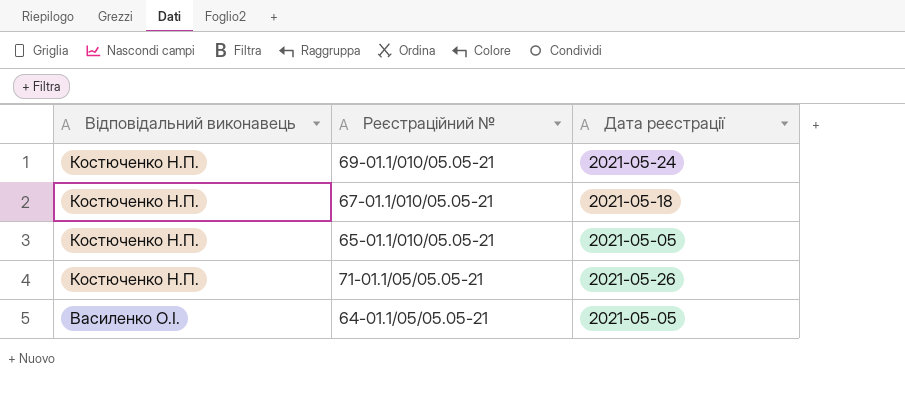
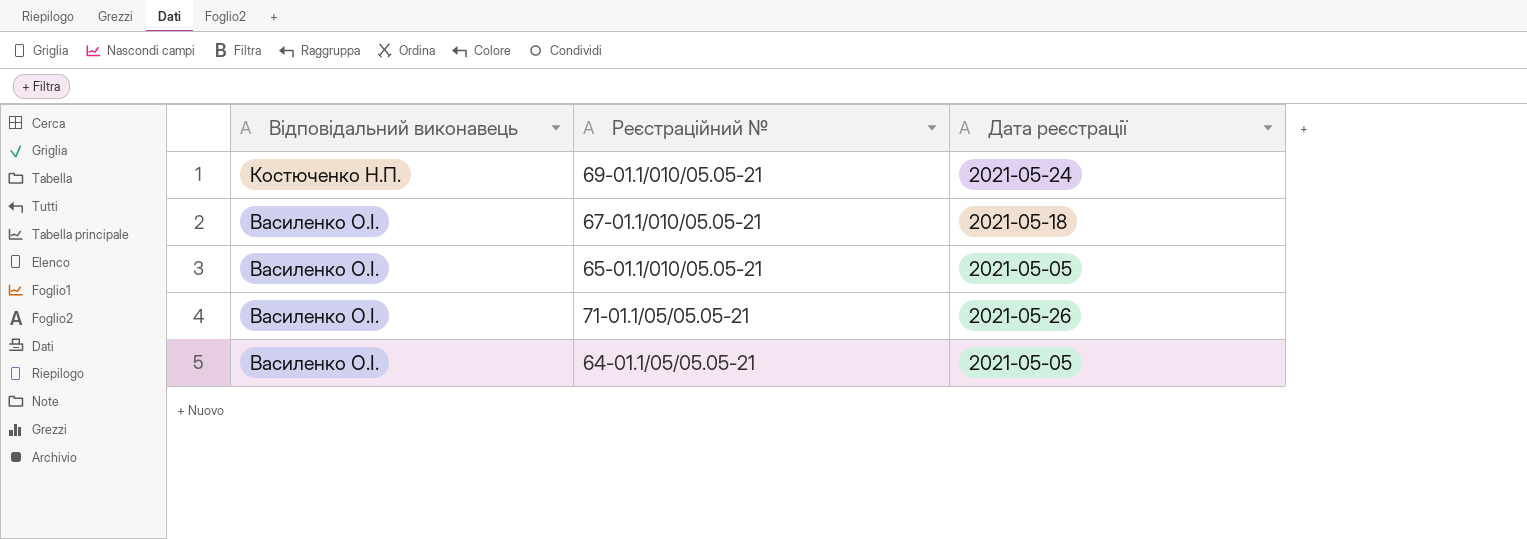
67-01.1/010/05.05-21 | Відповідальний виконавець: Костюченко Н.П. -> Василенко О.І.
65-01.1/010/05.05-21 | Відповідальний виконавець: Костюченко Н.П. -> Василенко О.І.
71-01.1/05/05.05-21 | Відповідальний виконавець: Костюченко Н.П. -> Василенко О.І.

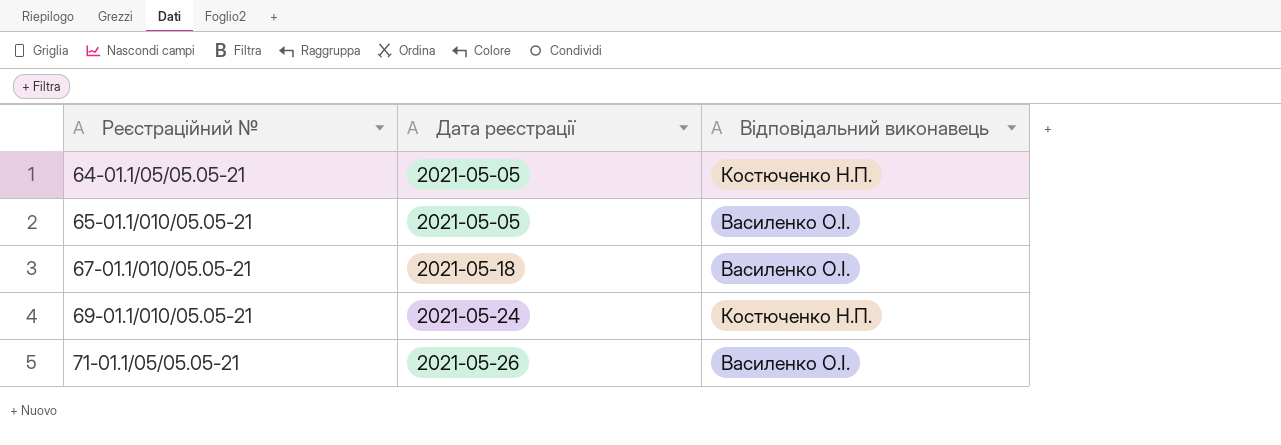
row order: Відповідальний виконавець descending -> Рeєстраційний № ascending
column Відповідальний виконавець | position: 1 -> 3
64-01.1/05/05.05-21 | Відповідальний виконавець: Василенко О.І. -> Костюченко Н.П.

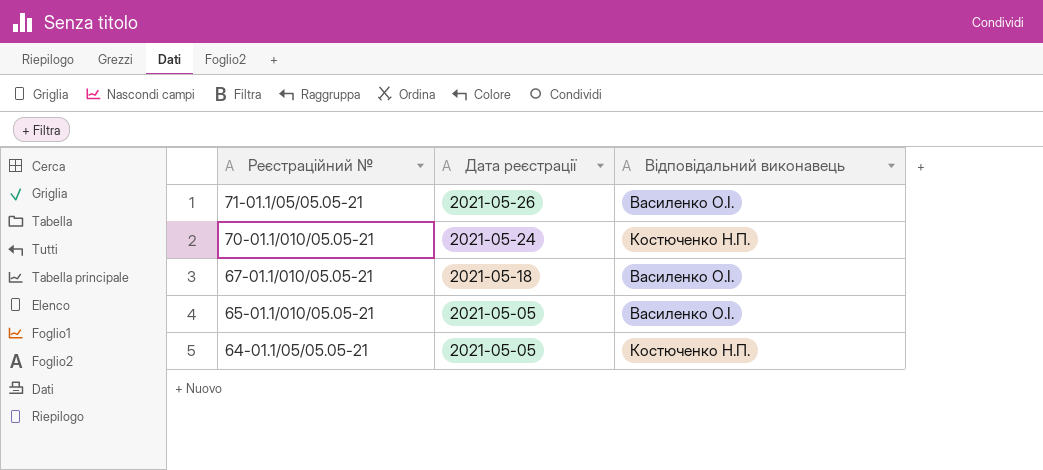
row order: Рeєстраційний № ascending -> Рeєстраційний № descending
row 69-01.1/010/05.05-21: 2021-05-24 | Костюченко Н.П. -> none
row 70-01.1/010/05.05-21: none -> 2021-05-24 | Костюченко Н.П.

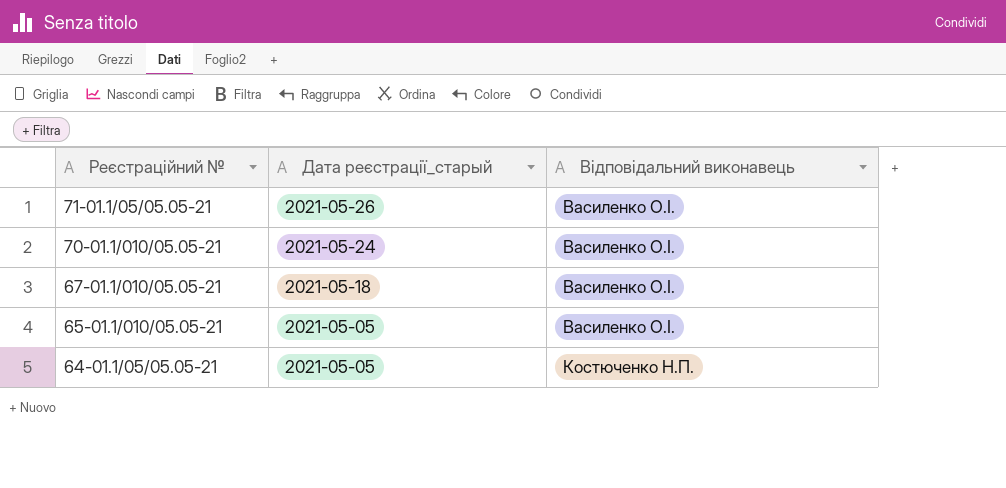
column name: Дата реєстрацiї -> Дата реєстрацiї_старый
70-01.1/010/05.05-21 | Відповідальний виконавець: Костюченко Н.П. -> Василенко О.І.

